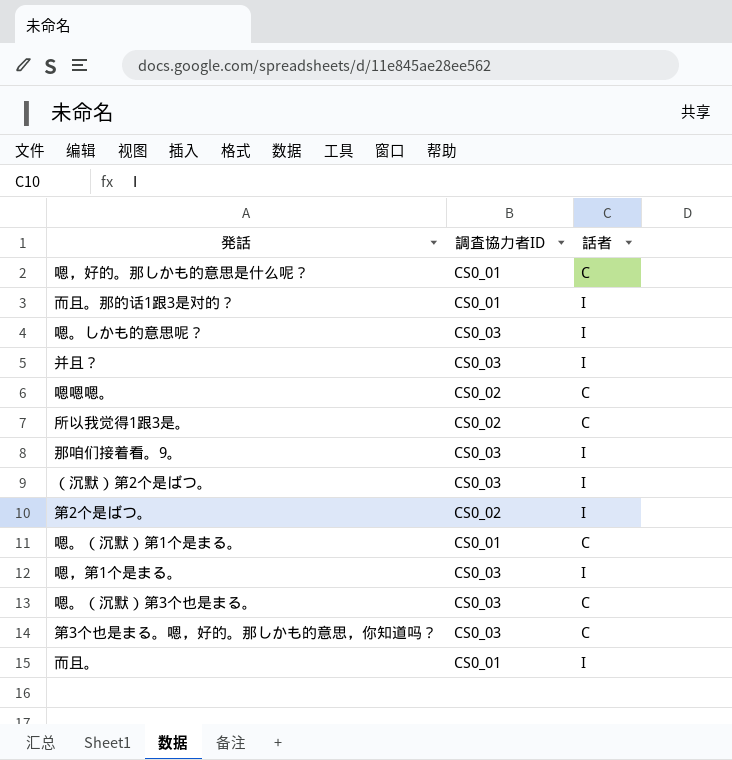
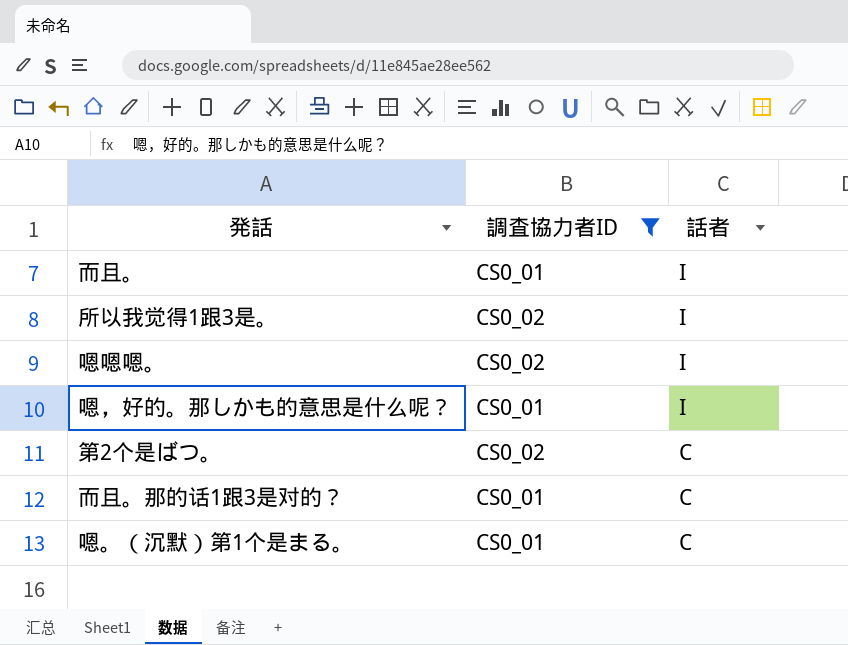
filter: none -> 調査協力者ID != CS0_03
row order: none -> 話者 descending
所以我觉得1跟3是。 | 話者: C -> I
嗯嗯嗯。 | 話者: C -> I
嗯，好的。那しかも的意思是什么呢？ | 話者: C -> I
第2个是ばつ。 | 話者: I -> C
而且。那的话1跟3是对的？ | 話者: I -> C

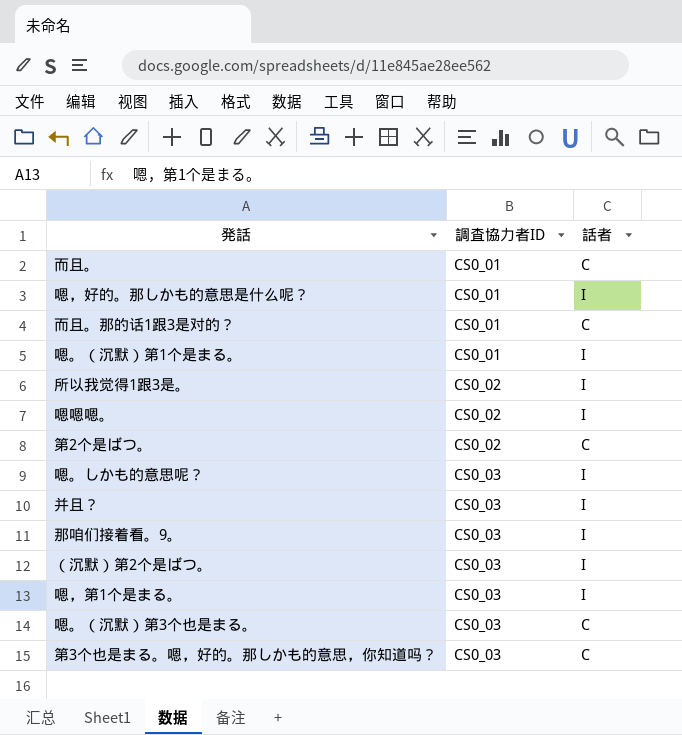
filter: 調査協力者ID != CS0_03 -> none
row order: 話者 descending -> 調査協力者ID ascending
而且。 | 話者: I -> C
嗯。（沉默）第1个是まる。 | 話者: C -> I

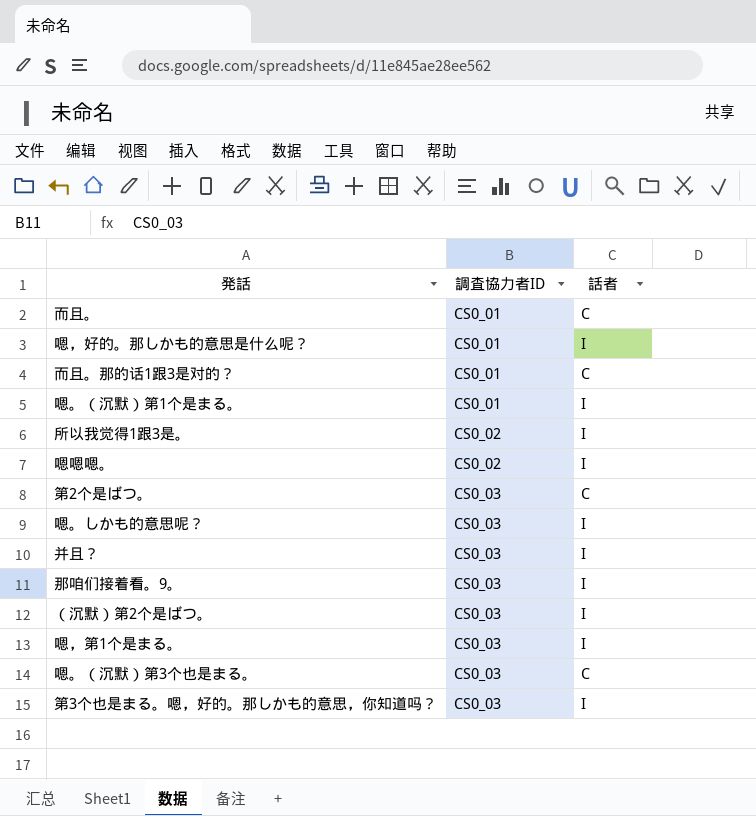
第2个是ばつ。 | 調査協力者ID: CS0_02 -> CS0_03
第3个也是まる。嗯，好的。那しかも的意思，你知道吗？ | 話者: C -> I

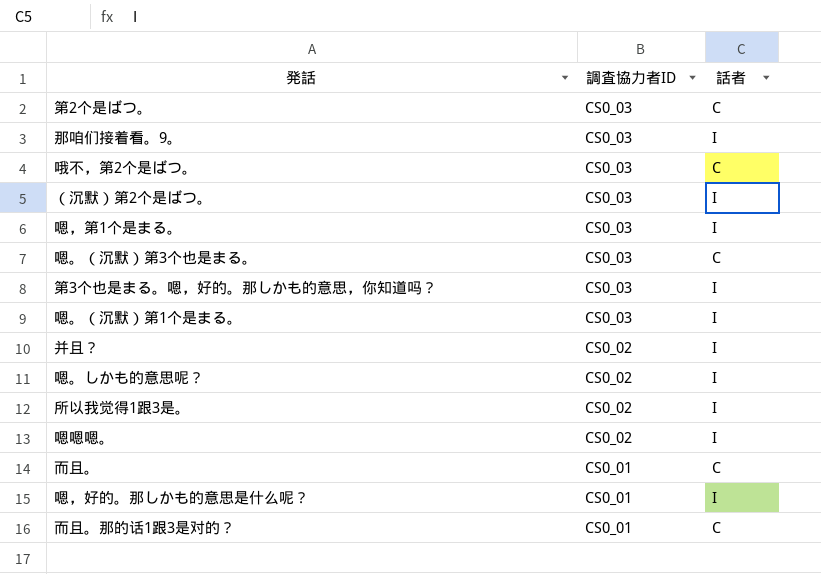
row order: 調査協力者ID ascending -> 調査協力者ID descending
row 哦不，第2个是ばつ。: none -> CS0_03 | C
嗯。（沉默）第1个是まる。 | 調査協力者ID: CS0_01 -> CS0_03
并且？ | 調査協力者ID: CS0_03 -> CS0_02
嗯。しかも的意思呢？ | 調査協力者ID: CS0_03 -> CS0_02

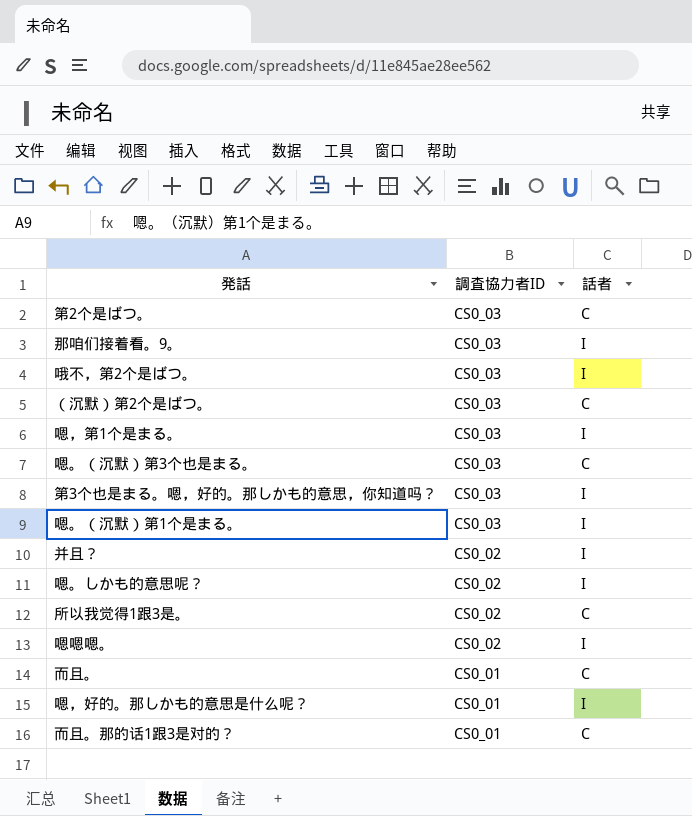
哦不，第2个是ばつ。 | 話者: C -> I
（沉默）第2个是ばつ。 | 話者: I -> C
所以我觉得1跟3是。 | 話者: I -> C

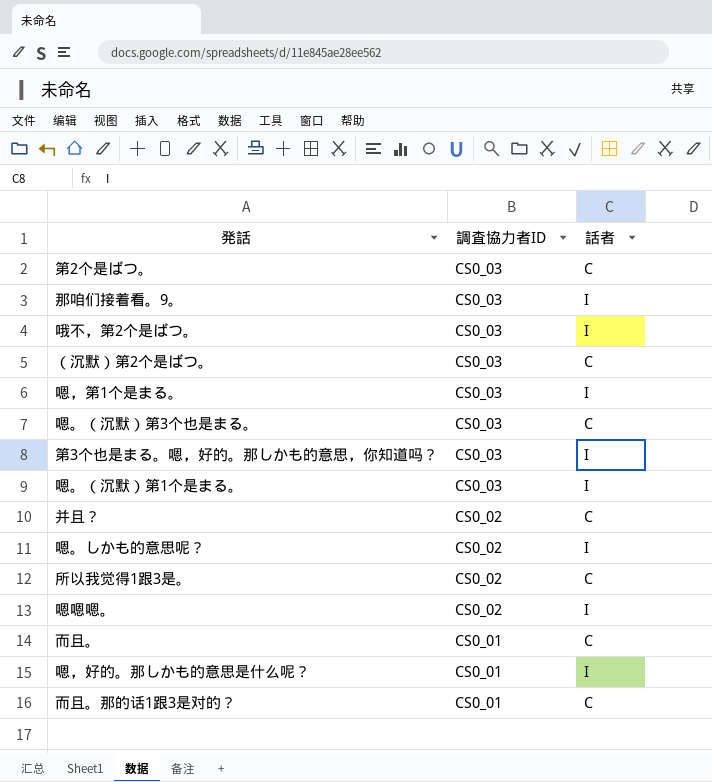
并且？ | 話者: I -> C

